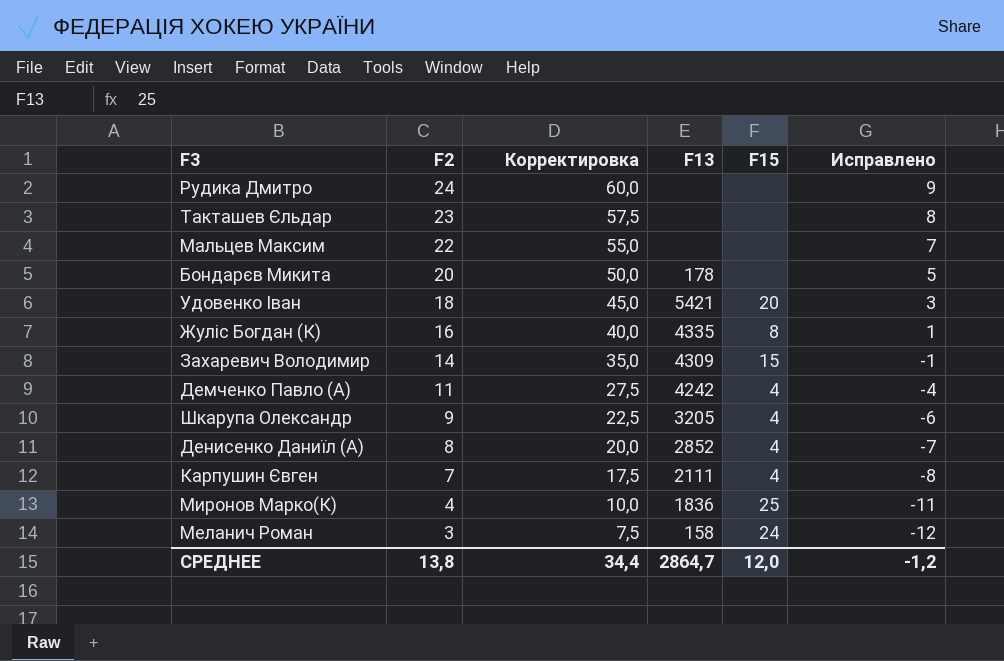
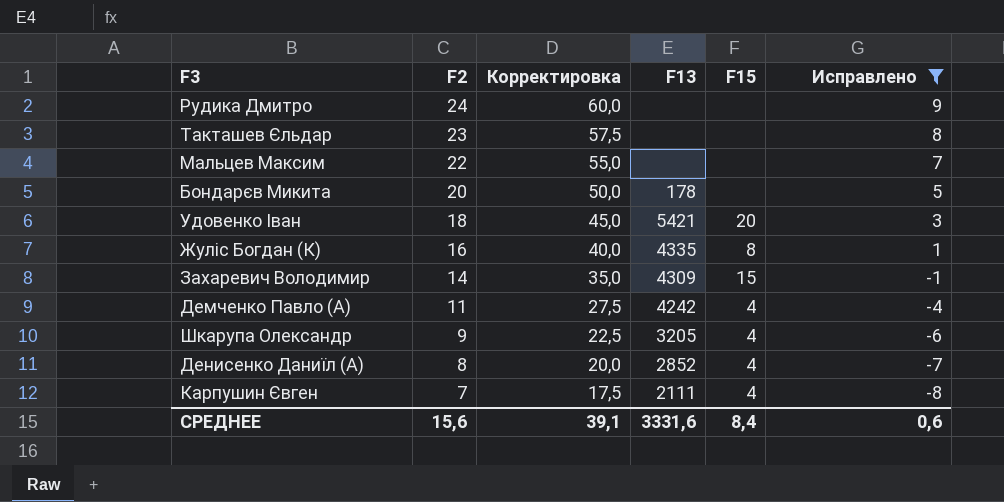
filter: none -> Исправлено >= -8
СРЕДНЕЕ | F2: 13,8 -> 15,6
СРЕДНЕЕ | Корректировка: 34,4 -> 39,1
СРЕДНЕЕ | F13: 2864,7 -> 3331,6
СРЕДНЕЕ | F15: 12,0 -> 8,4
СРЕДНЕЕ | Исправлено: -1,2 -> 0,6

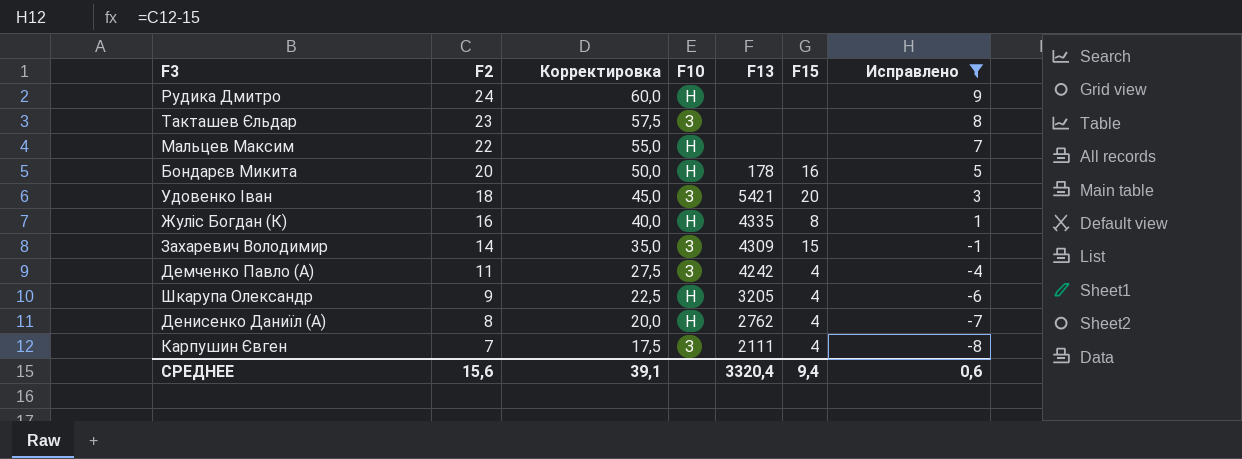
column F10 | position: none -> 4
Бондарєв Микита | F15: none -> 16
Денисенко Даниїл (А) | F13: 2852 -> 2762
СРЕДНЕЕ | F13: 3331,6 -> 3320,4
СРЕДНЕЕ | F15: 8,4 -> 9,4

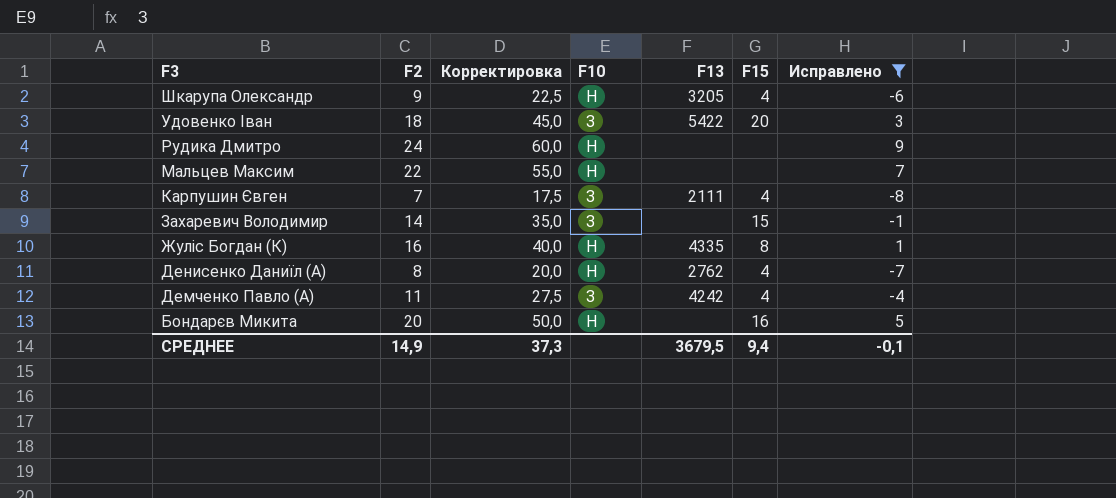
row order: F2 descending -> F3 descending
row Такташев Єльдар: 23 | 57,5 | З | none | none | 8 -> none
Удовенко Іван | F13: 5421 -> 5422
Захаревич Володимир | F13: 4309 -> none
Бондарєв Микита | F13: 178 -> none
СРЕДНЕЕ | F2: 15,6 -> 14,9
СРЕДНЕЕ | Корректировка: 39,1 -> 37,3
СРЕДНЕЕ | F13: 3320,4 -> 3679,5
СРЕДНЕЕ | Исправлено: 0,6 -> -0,1

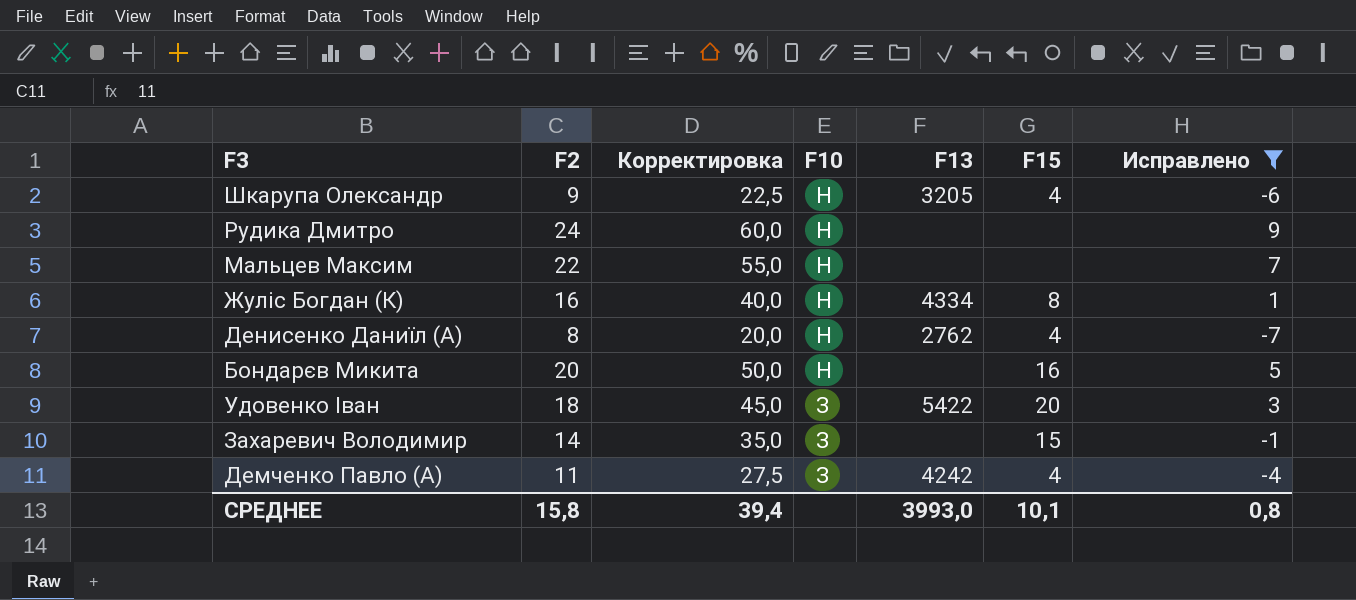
row order: F3 descending -> F10 descending
row Карпушин Євген: 7 | 17,5 | З | 2111 | 4 | -8 -> none
Жуліс Богдан (К) | F13: 4335 -> 4334
СРЕДНЕЕ | F2: 14,9 -> 15,8
СРЕДНЕЕ | Корректировка: 37,3 -> 39,4
СРЕДНЕЕ | F13: 3679,5 -> 3993,0
СРЕДНЕЕ | F15: 9,4 -> 10,1
СРЕДНЕЕ | Исправлено: -0,1 -> 0,8

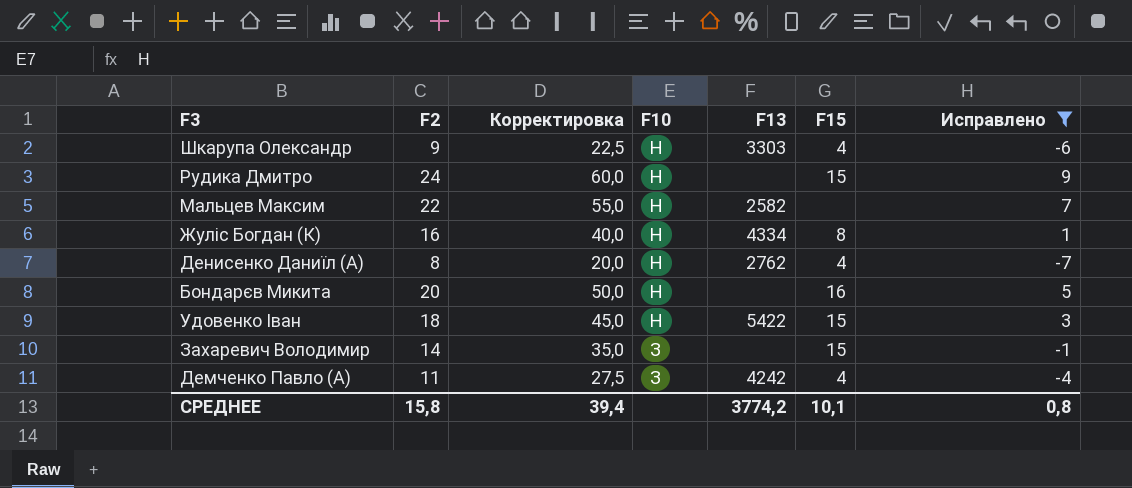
Шкарупа Олександр | F13: 3205 -> 3303
Рудика Дмитро | F15: none -> 15
Мальцев Максим | F13: none -> 2582
Удовенко Іван | F10: З -> Н
Удовенко Іван | F15: 20 -> 15
СРЕДНЕЕ | F13: 3993,0 -> 3774,2

